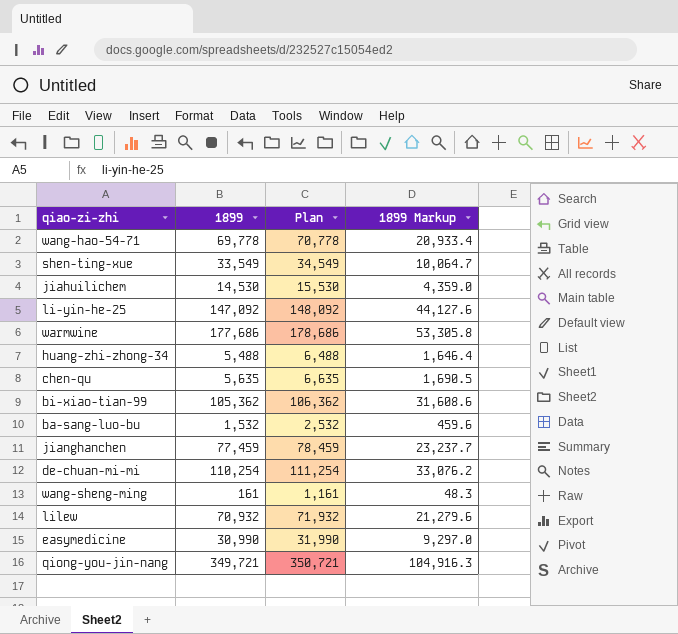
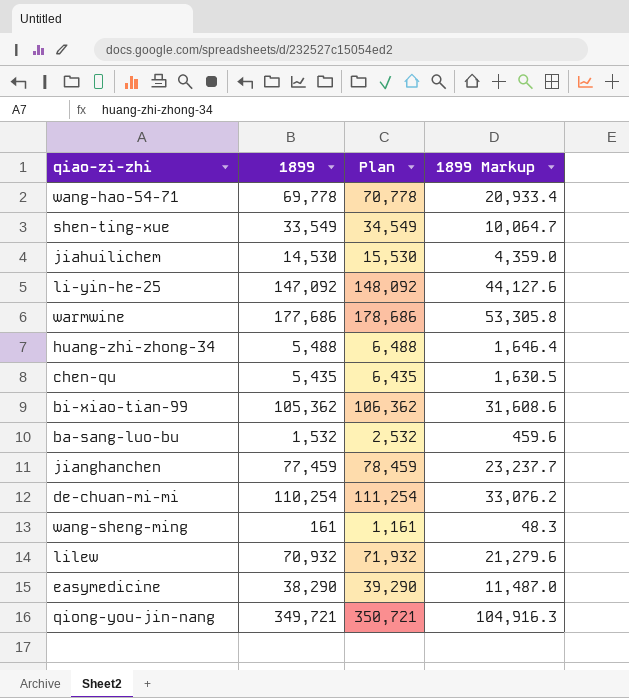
chen-qu | 1899: 5,635 -> 5,435
chen-qu | Plan: 6,635 -> 6,435
chen-qu | 1899 Markup: 1,690.5 -> 1,630.5
easymedicine | 1899: 30,990 -> 38,290
easymedicine | Plan: 31,990 -> 39,290
easymedicine | 1899 Markup: 9,297.0 -> 11,487.0

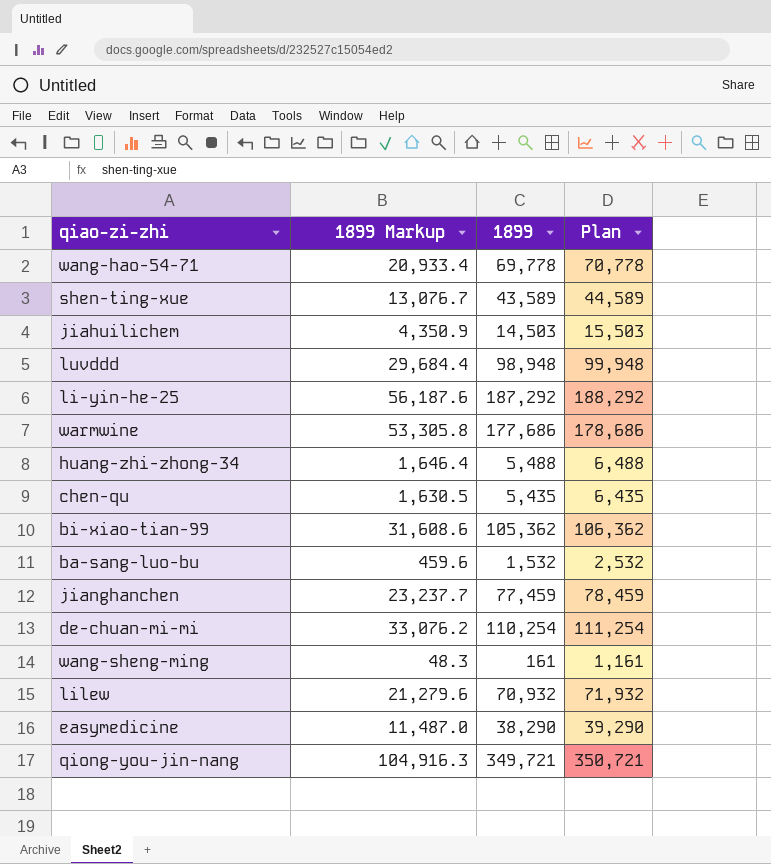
column 1899 Markup | position: 4 -> 2
shen-ting-xue | 1899 Markup: 10,064.7 -> 13,076.7
shen-ting-xue | 1899: 33,549 -> 43,589
shen-ting-xue | Plan: 34,549 -> 44,589
jiahuilichem | 1899 Markup: 4,359.0 -> 4,350.9
jiahuilichem | 1899: 14,530 -> 14,503
jiahuilichem | Plan: 15,530 -> 15,503
row luvddd: none -> 29,684.4 | 98,948 | 99,948
li-yin-he-25 | 1899 Markup: 44,127.6 -> 56,187.6
li-yin-he-25 | 1899: 147,092 -> 187,292
li-yin-he-25 | Plan: 148,092 -> 188,292

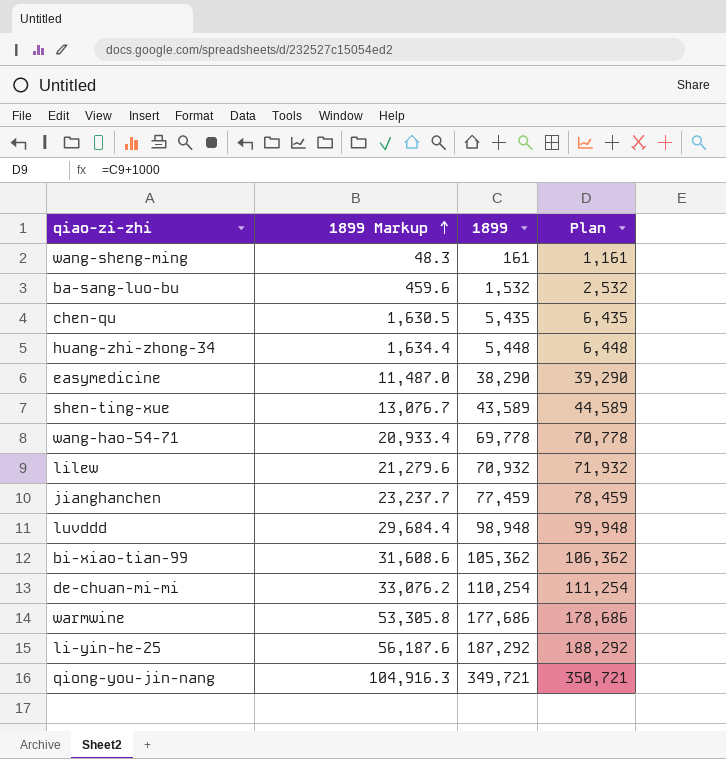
row order: none -> 1899 Markup ascending
row jiahuilichem: 4,350.9 | 14,503 | 15,503 -> none
huang-zhi-zhong-34 | 1899 Markup: 1,646.4 -> 1,634.4
huang-zhi-zhong-34 | 1899: 5,488 -> 5,448
huang-zhi-zhong-34 | Plan: 6,488 -> 6,448

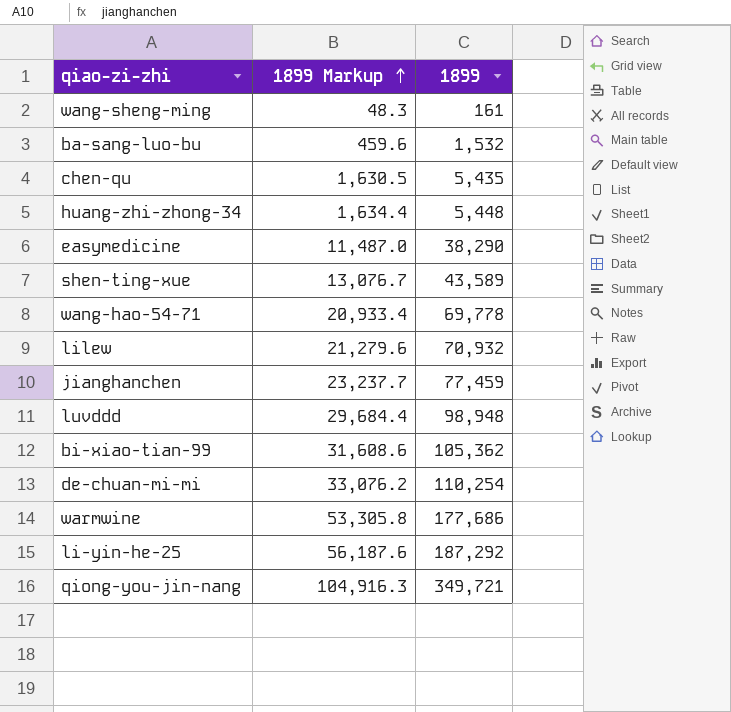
column Plan | formula: [1899] + 1000 -> none

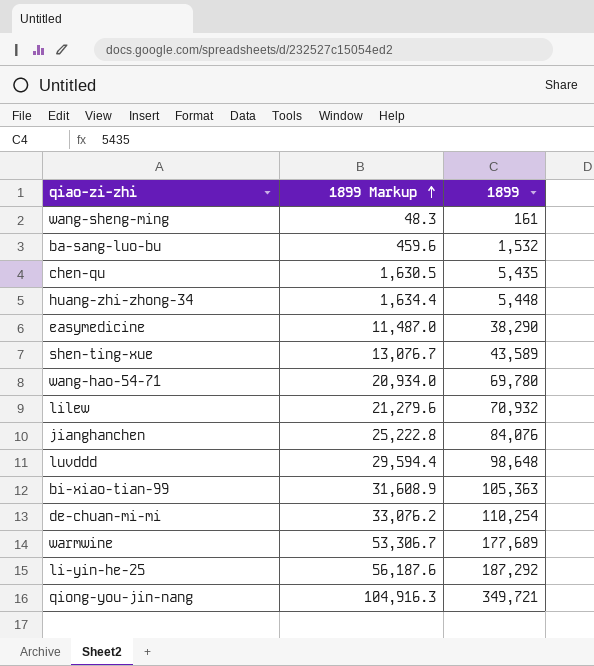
wang-hao-54-71 | 1899 Markup: 20,933.4 -> 20,934.0
wang-hao-54-71 | 1899: 69,778 -> 69,780
jianghanchen | 1899 Markup: 23,237.7 -> 25,222.8
jianghanchen | 1899: 77,459 -> 84,076
luvddd | 1899 Markup: 29,684.4 -> 29,594.4
luvddd | 1899: 98,948 -> 98,648
bi-xiao-tian-99 | 1899 Markup: 31,608.6 -> 31,608.9
bi-xiao-tian-99 | 1899: 105,362 -> 105,363
warmwine | 1899 Markup: 53,305.8 -> 53,306.7
warmwine | 1899: 177,686 -> 177,689

